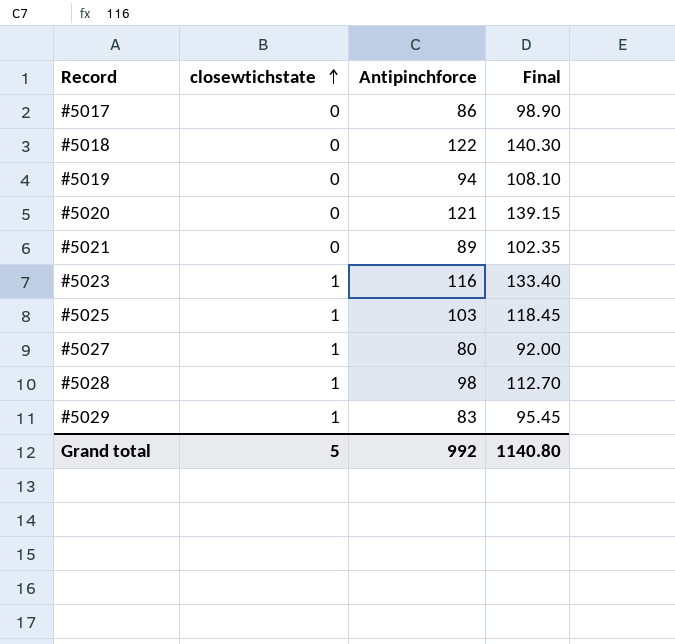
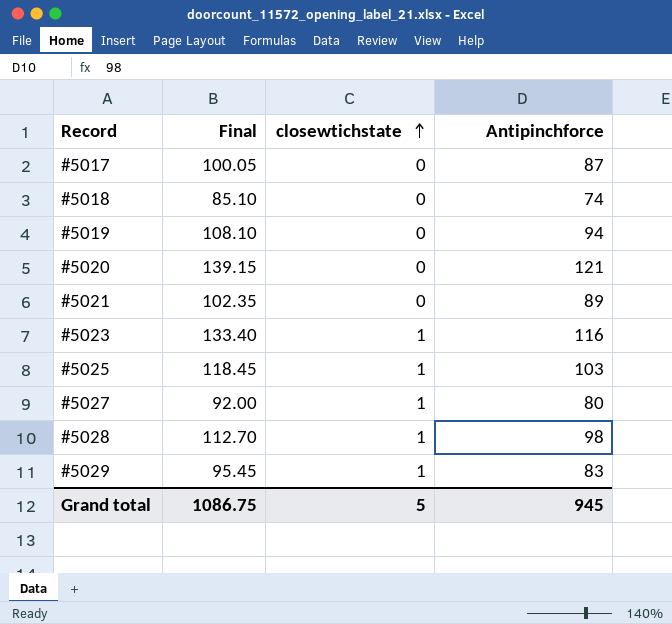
column Final | position: 4 -> 2
#5017 | Final: 98.90 -> 100.05
#5017 | Antipinchforce: 86 -> 87
#5018 | Final: 140.30 -> 85.10
#5018 | Antipinchforce: 122 -> 74
Grand total | Final: 1140.80 -> 1086.75
Grand total | Antipinchforce: 992 -> 945

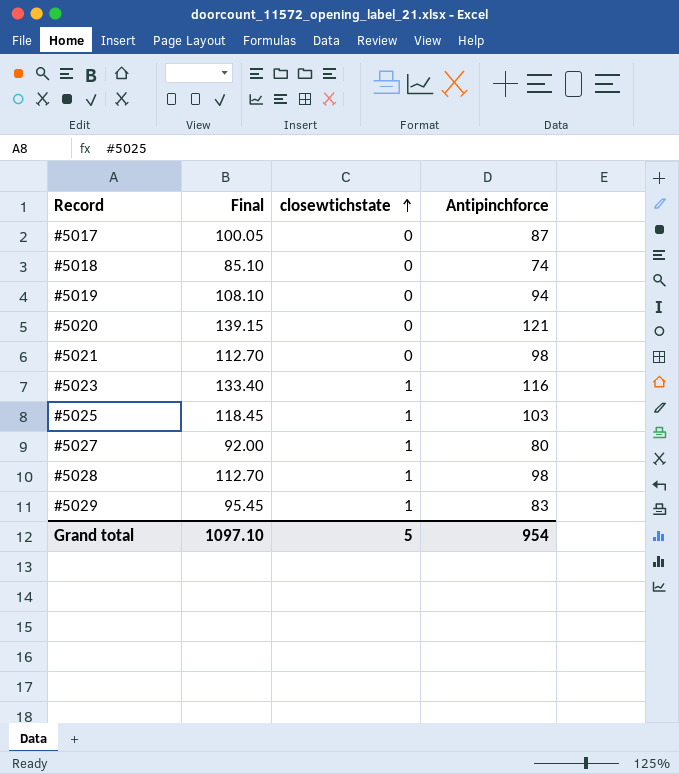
#5021 | Final: 102.35 -> 112.70
#5021 | Antipinchforce: 89 -> 98
Grand total | Final: 1086.75 -> 1097.10
Grand total | Antipinchforce: 945 -> 954

